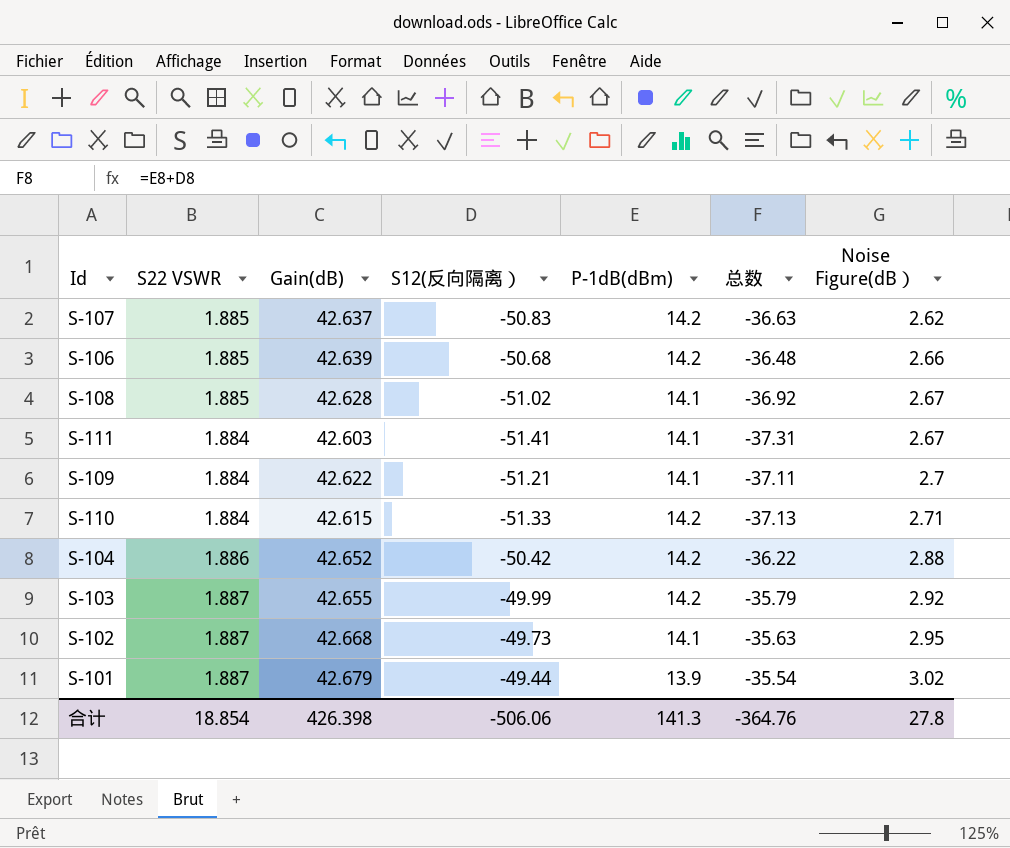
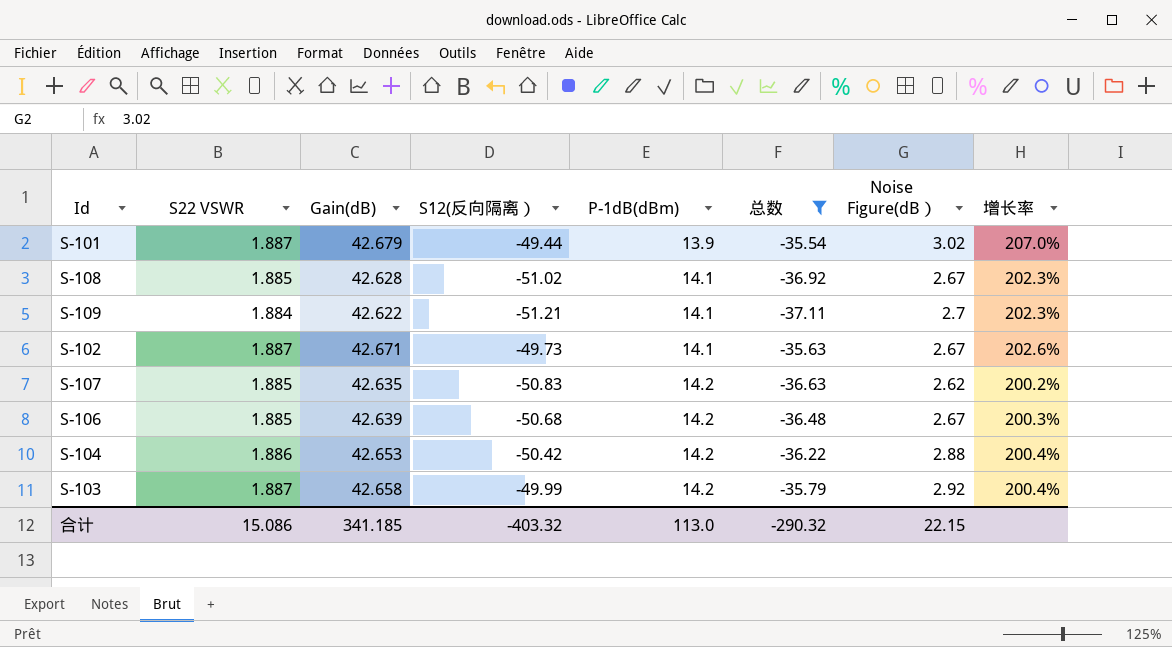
filter: none -> 总数 >= -37.11
row order: Noise Figure(dB） ascending -> P-1dB(dBm) ascending
column 增长率 | formula: none -> ([Gain(dB)] - [P-1dB(dBm)]) / [P-1dB(dBm)]
S-102 | Gain(dB): 42.668 -> 42.671
S-102 | Noise Figure(dB）: 2.95 -> 2.67
S-107 | Gain(dB): 42.637 -> 42.635
S-106 | Noise Figure(dB）: 2.66 -> 2.67
S-104 | Gain(dB): 42.652 -> 42.653
S-103 | Gain(dB): 42.655 -> 42.658
合计 | S22 VSWR: 18.854 -> 15.086
合计 | Gain(dB): 426.398 -> 341.185
合计 | S12(反向隔离）: -506.06 -> -403.32
合计 | P-1dB(dBm): 141.3 -> 113.0
合计 | 总数: -364.76 -> -290.32
合计 | Noise Figure(dB）: 27.8 -> 22.15

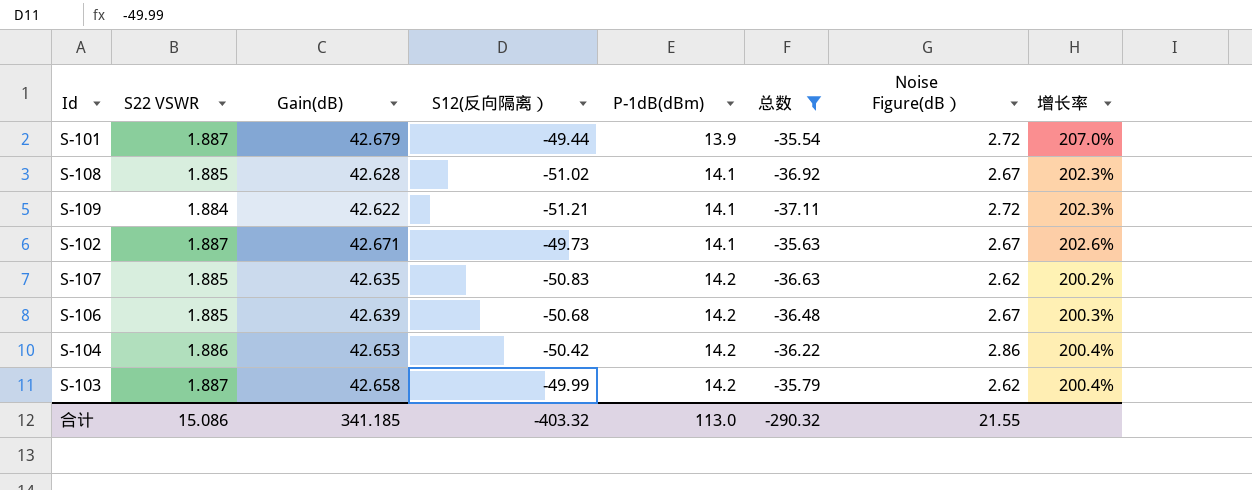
S-101 | Noise Figure(dB）: 3.02 -> 2.72
S-109 | Noise Figure(dB）: 2.7 -> 2.72
S-104 | Noise Figure(dB）: 2.88 -> 2.86
S-103 | Noise Figure(dB）: 2.92 -> 2.62
合计 | Noise Figure(dB）: 22.15 -> 21.55

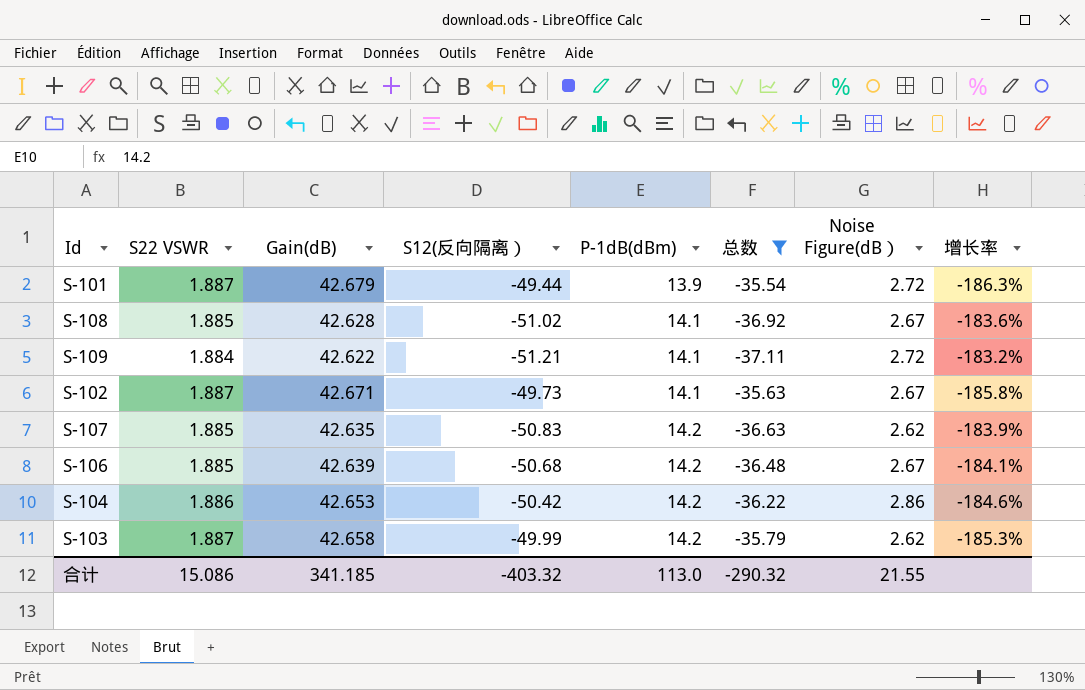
column 增长率 | formula: ([Gain(dB)] - [P-1dB(dBm)]) / [P-1dB(dBm)] -> ([Gain(dB)] - [S12(反向隔离）]) / [S12(反向隔离）]

